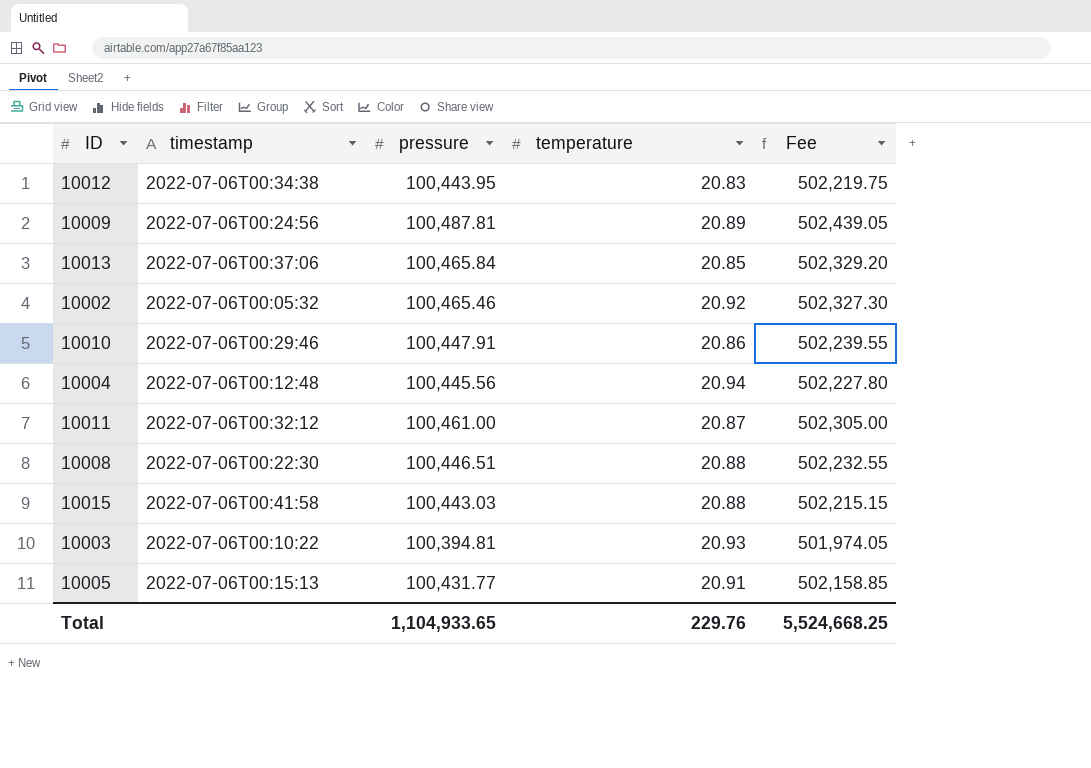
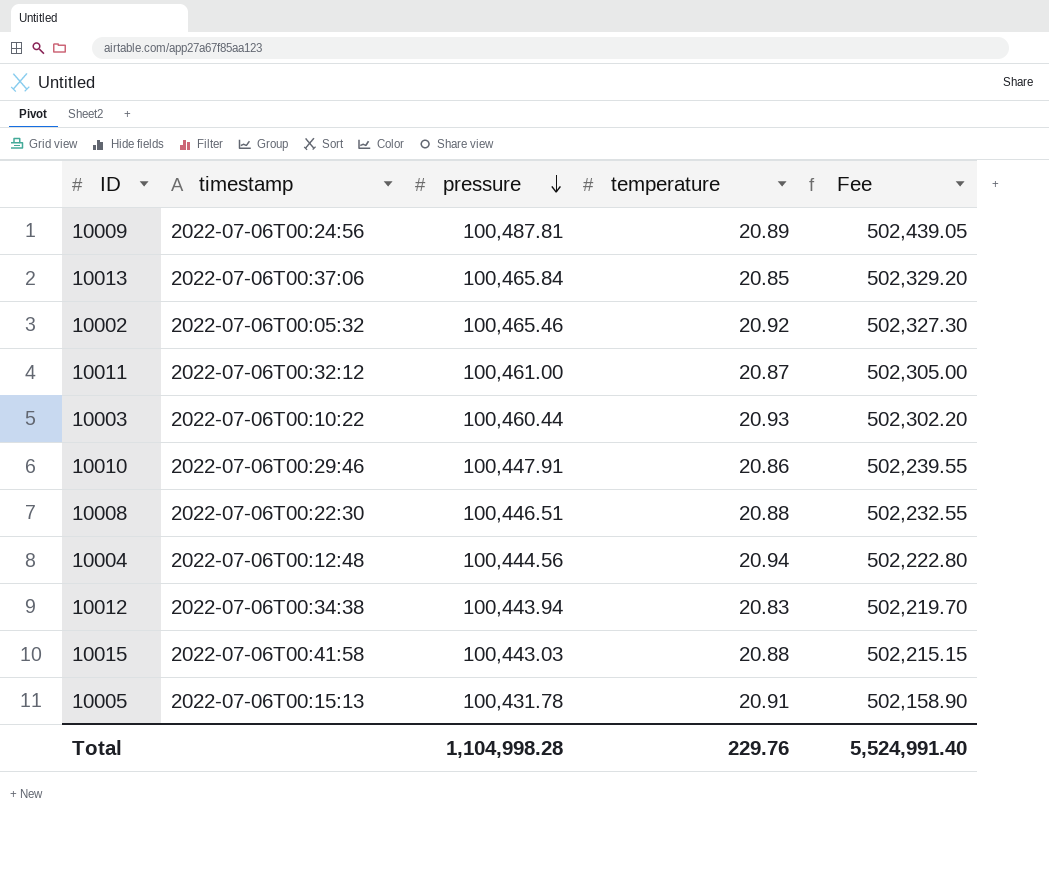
row order: none -> pressure descending
10003 | pressure: 100,394.81 -> 100,460.44
10003 | Fee: 501,974.05 -> 502,302.20
10004 | pressure: 100,445.56 -> 100,444.56
10004 | Fee: 502,227.80 -> 502,222.80
10012 | pressure: 100,443.95 -> 100,443.94
10012 | Fee: 502,219.75 -> 502,219.70
10005 | pressure: 100,431.77 -> 100,431.78
10005 | Fee: 502,158.85 -> 502,158.90
Total | pressure: 1,104,933.65 -> 1,104,998.28
Total | Fee: 5,524,668.25 -> 5,524,991.40

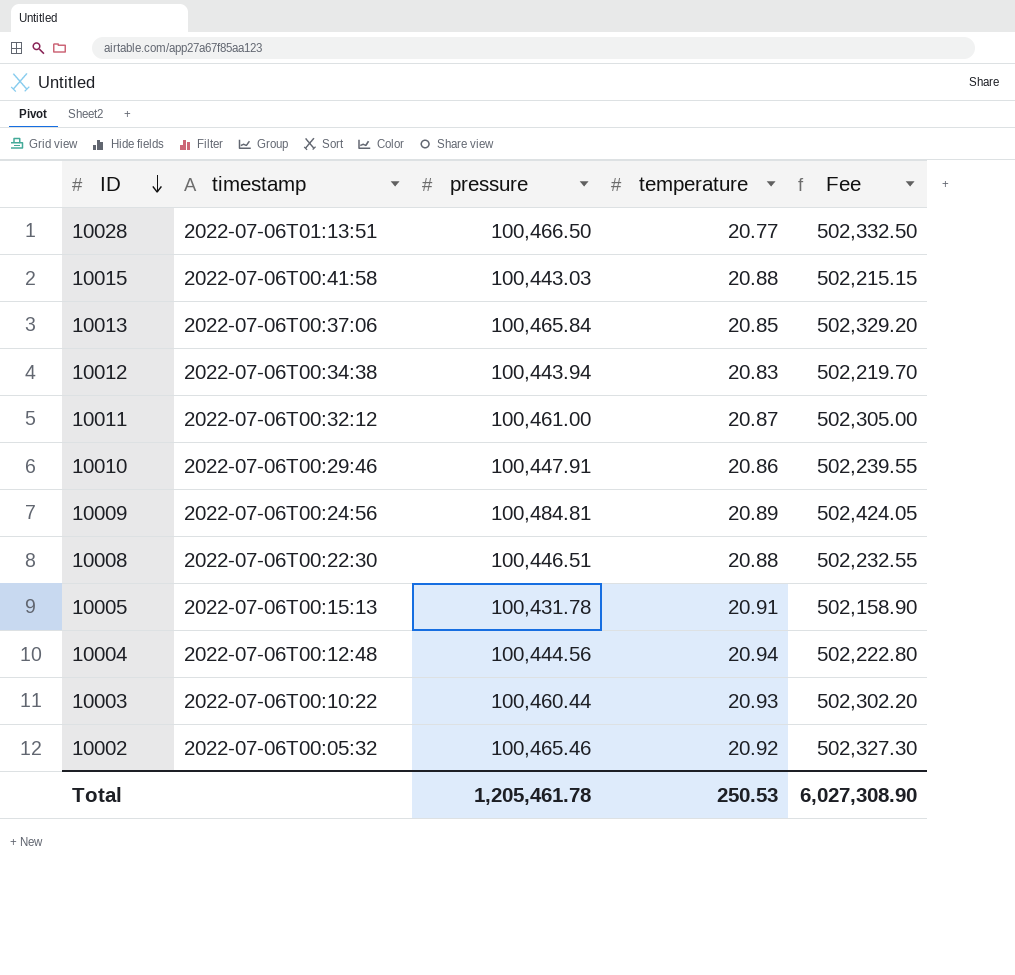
row order: pressure descending -> ID descending
row 10028: none -> 2022-07-06T01:13:51 | 100,466.50 | 20.77 | 502,332.50
10009 | pressure: 100,487.81 -> 100,484.81
10009 | Fee: 502,439.05 -> 502,424.05
Total | pressure: 1,104,998.28 -> 1,205,461.78
Total | temperature: 229.76 -> 250.53
Total | Fee: 5,524,991.40 -> 6,027,308.90

